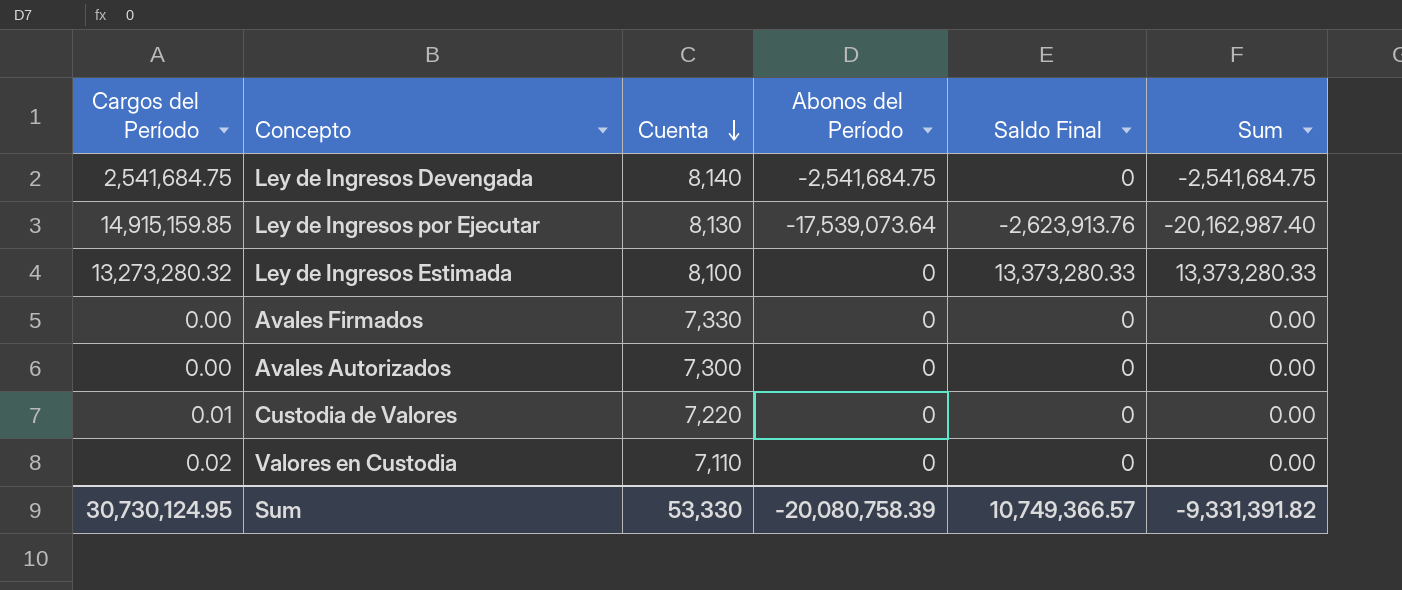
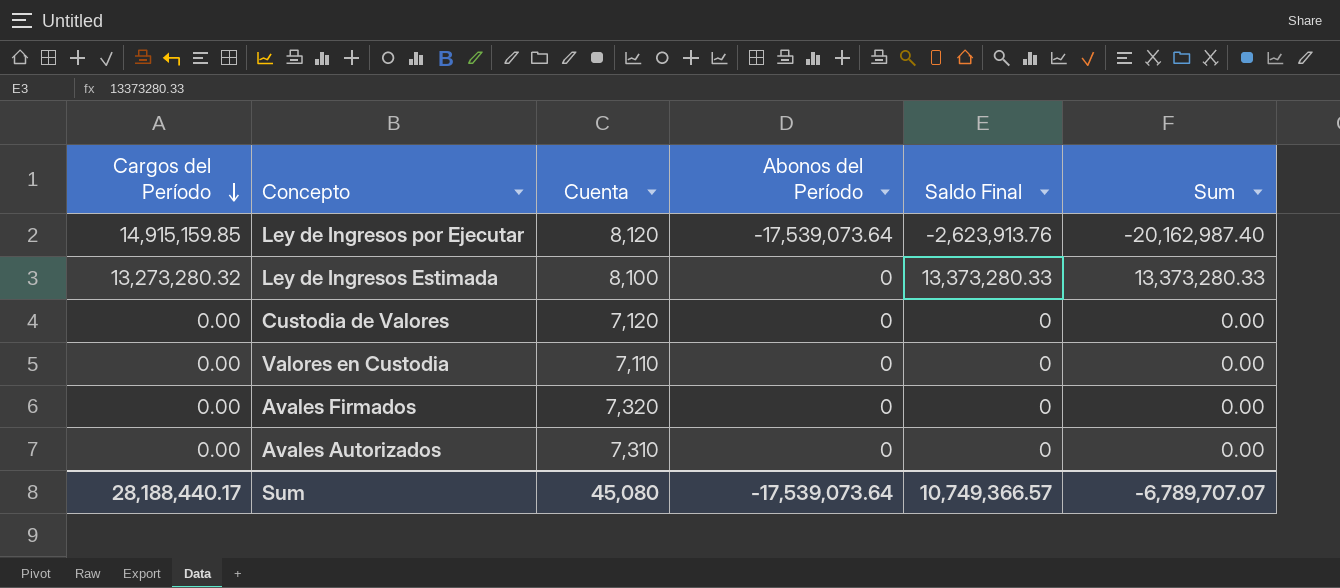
row order: Cuenta descending -> Cargos del Período descending
row Ley de Ingresos Devengada: 2,541,684.75 | 8,140 | -2,541,684.75 | 0 | -2,541,684.75 -> none
Ley de Ingresos por Ejecutar | Cuenta: 8,130 -> 8,120
Custodia de Valores | Cargos del Período: 0.01 -> 0.00
Custodia de Valores | Cuenta: 7,220 -> 7,120
Valores en Custodia | Cargos del Período: 0.02 -> 0.00
Avales Firmados | Cuenta: 7,330 -> 7,320
Avales Autorizados | Cuenta: 7,300 -> 7,310
Sum | Cargos del Período: 30,730,124.95 -> 28,188,440.17
Sum | Cuenta: 53,330 -> 45,080
Sum | Abonos del Período: -20,080,758.39 -> -17,539,073.64
Sum | Sum: -9,331,391.82 -> -6,789,707.07

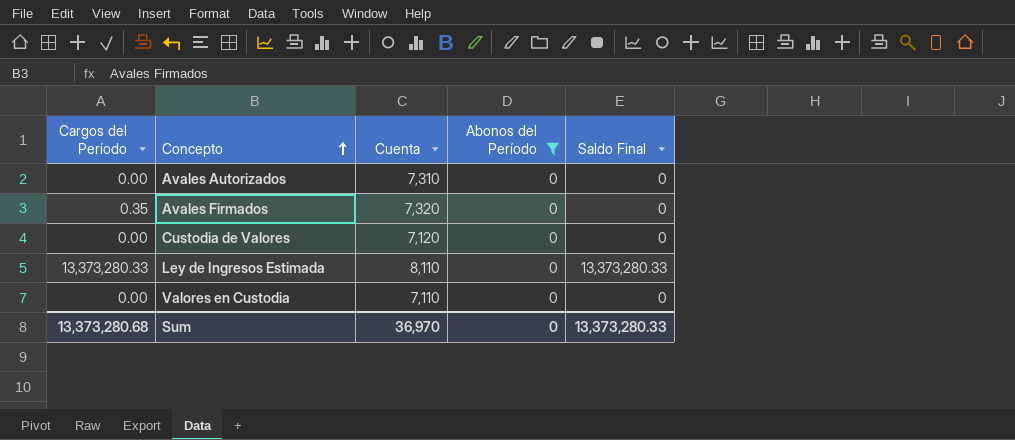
filter: none -> Abonos del Período = 0
row order: Cargos del Período descending -> Concepto ascending
column Sum | formula: [Abonos del Período] + [Saldo Final] -> none
Avales Firmados | Cargos del Período: 0.00 -> 0.35
Ley de Ingresos Estimada | Cargos del Período: 13,273,280.32 -> 13,373,280.33
Ley de Ingresos Estimada | Cuenta: 8,100 -> 8,110
Sum | Cargos del Período: 28,188,440.17 -> 13,373,280.68
Sum | Cuenta: 45,080 -> 36,970
Sum | Abonos del Período: -17,539,073.64 -> 0
Sum | Saldo Final: 10,749,366.57 -> 13,373,280.33

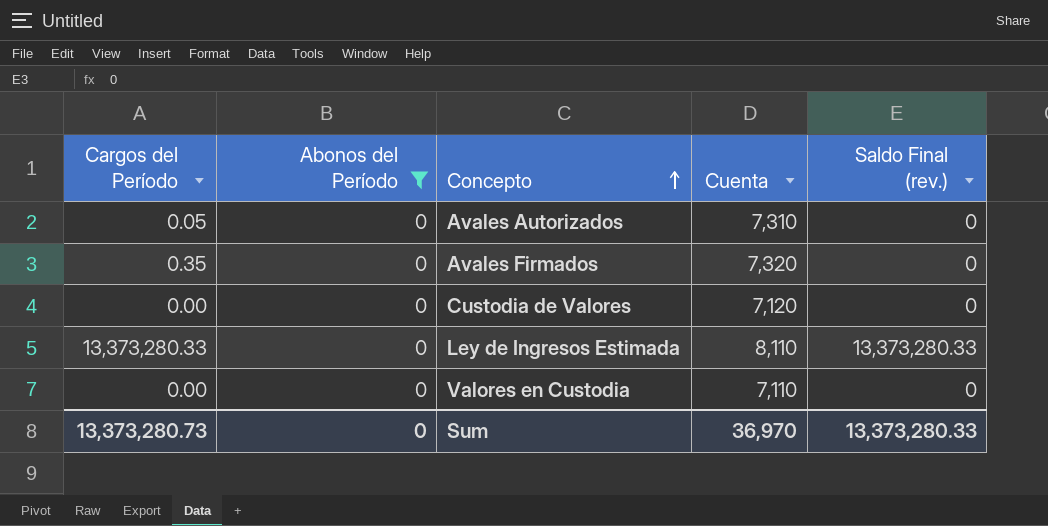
column Abonos del Período | position: 4 -> 2
column name: Saldo Final -> Saldo Final (rev.)
Avales Autorizados | Cargos del Período: 0.00 -> 0.05
Sum | Cargos del Período: 13,373,280.68 -> 13,373,280.73

